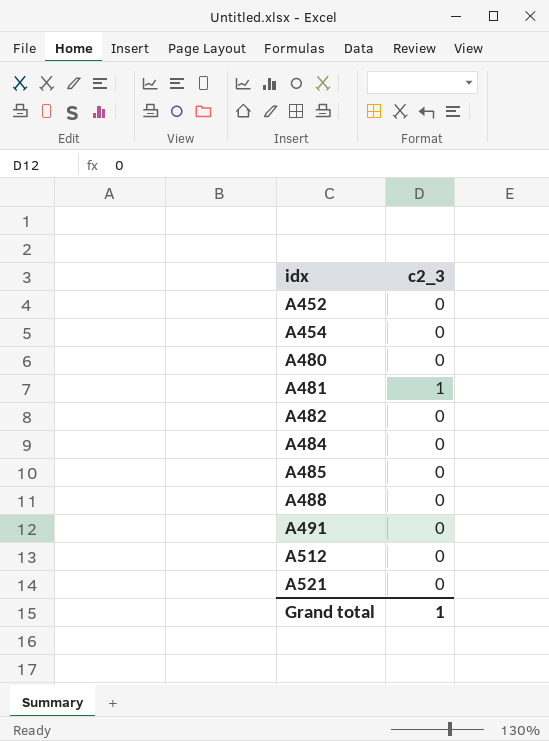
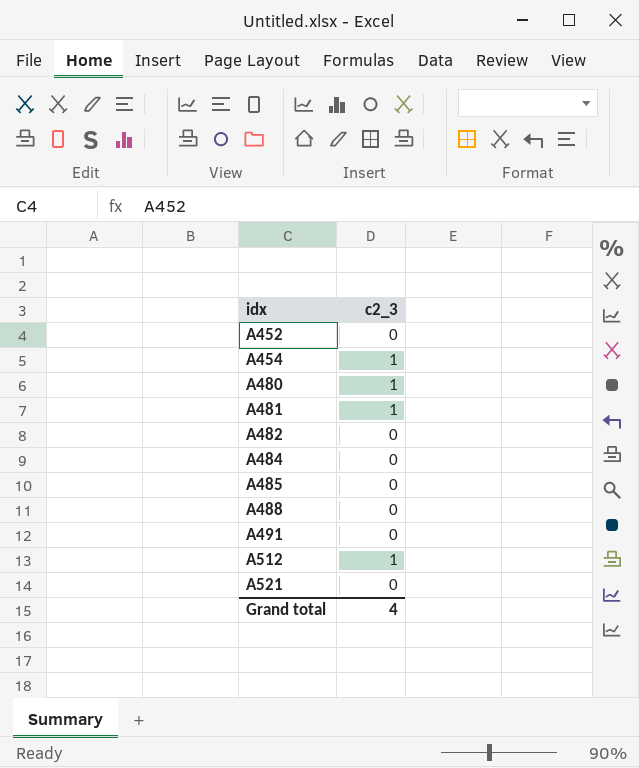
A454 | c2_3: 0 -> 1
A480 | c2_3: 0 -> 1
A512 | c2_3: 0 -> 1
Grand total | c2_3: 1 -> 4

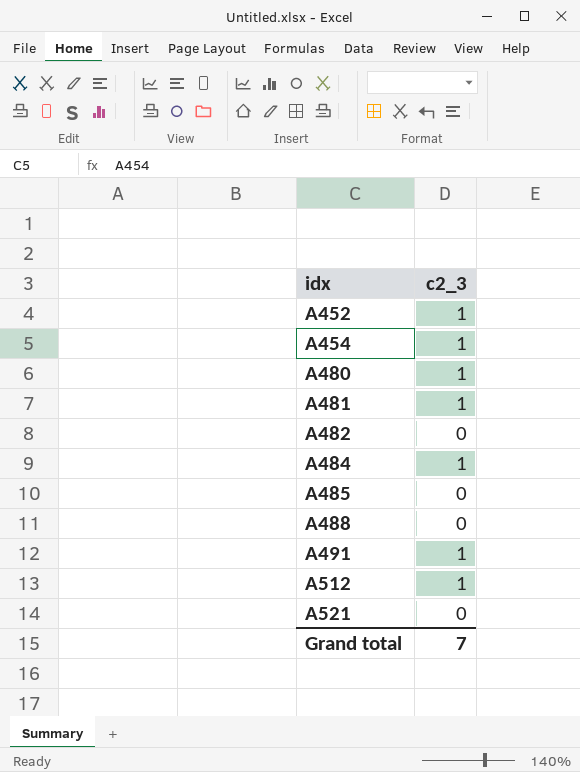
A452 | c2_3: 0 -> 1
A484 | c2_3: 0 -> 1
A491 | c2_3: 0 -> 1
Grand total | c2_3: 4 -> 7

